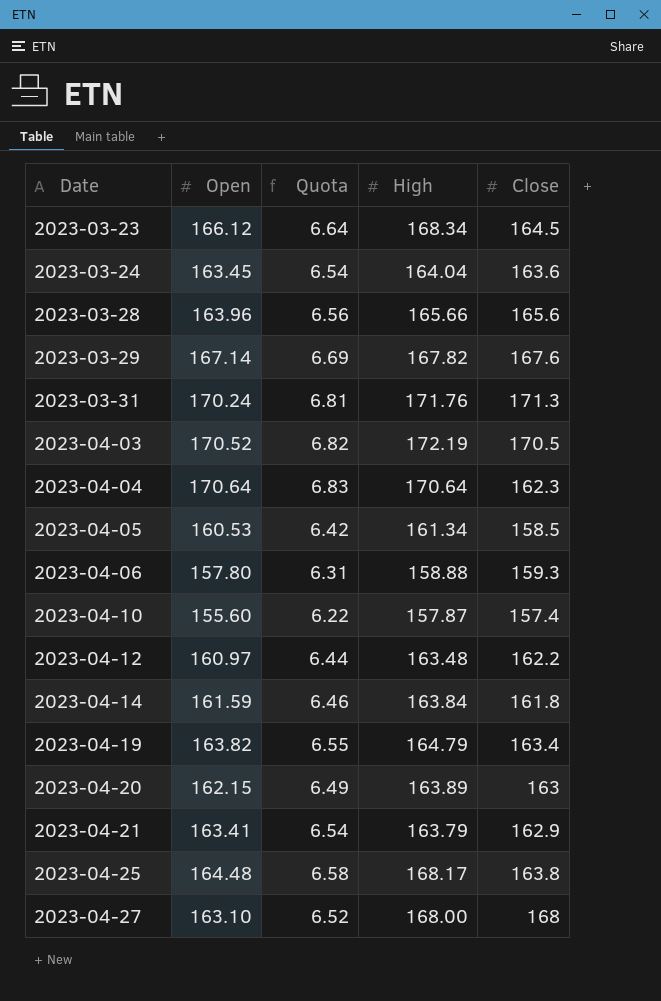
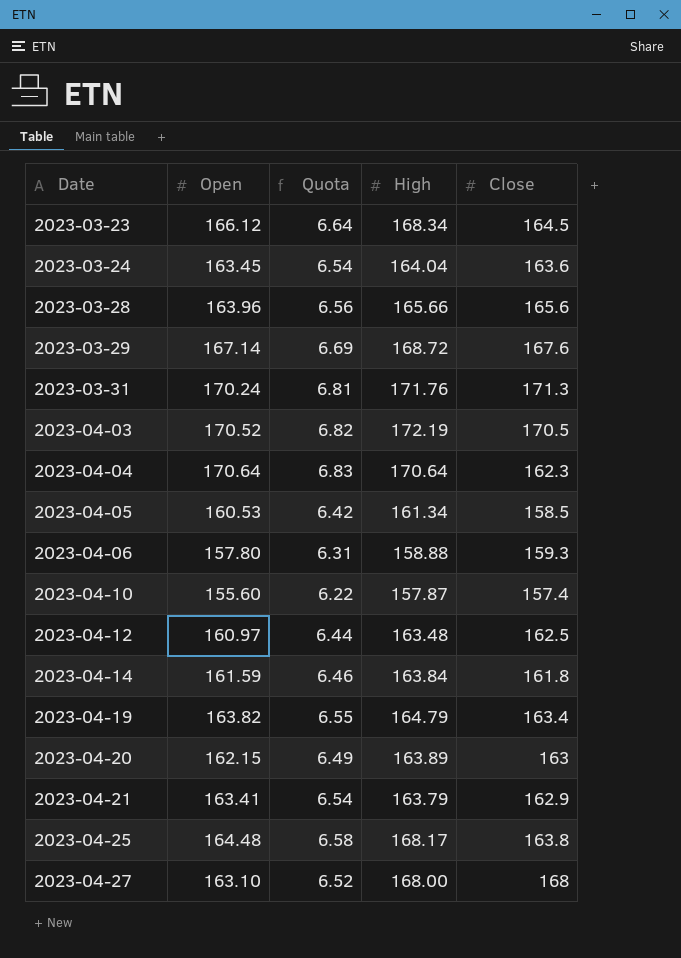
2023-03-29 | High: 167.82 -> 168.72
2023-04-12 | Close: 162.2 -> 162.5

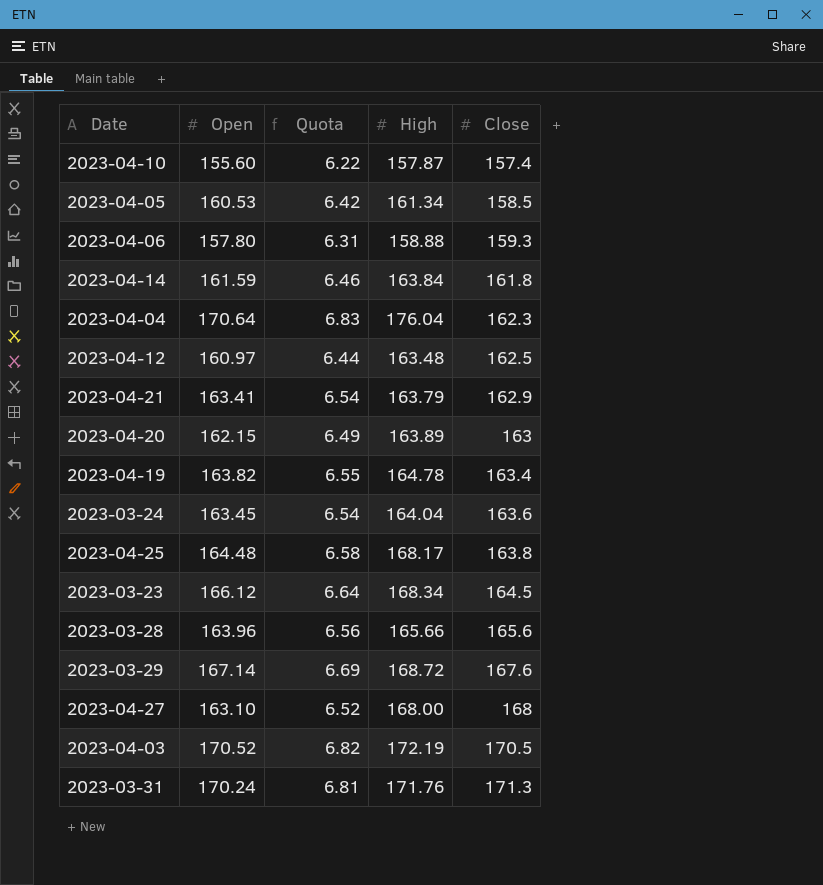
row order: Date ascending -> Close ascending
2023-04-04 | High: 170.64 -> 176.04
2023-04-19 | High: 164.79 -> 164.78

